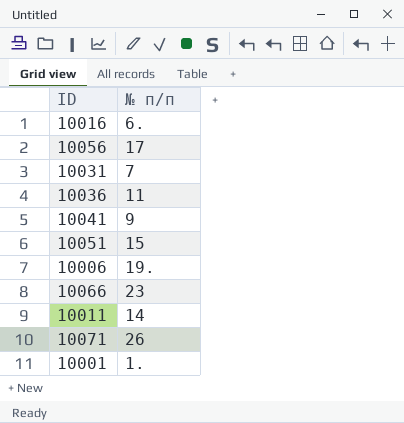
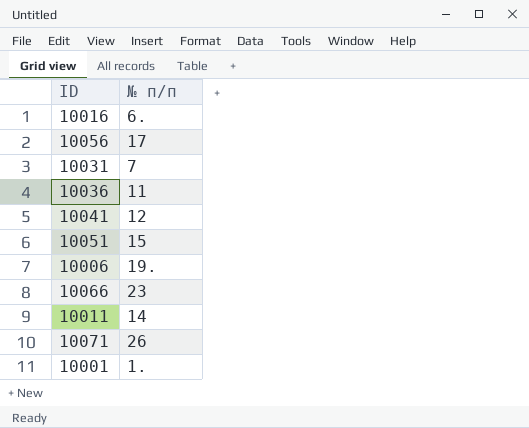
10041 | № п/п: 9 -> 12

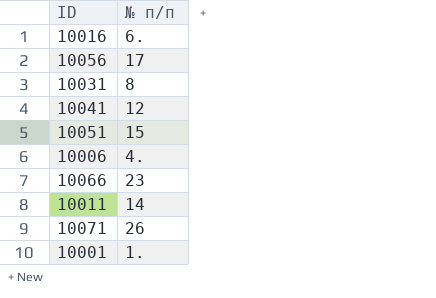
row 10036: 11 -> none
10031 | № п/п: 7 -> 8
10006 | № п/п: 19. -> 4.

